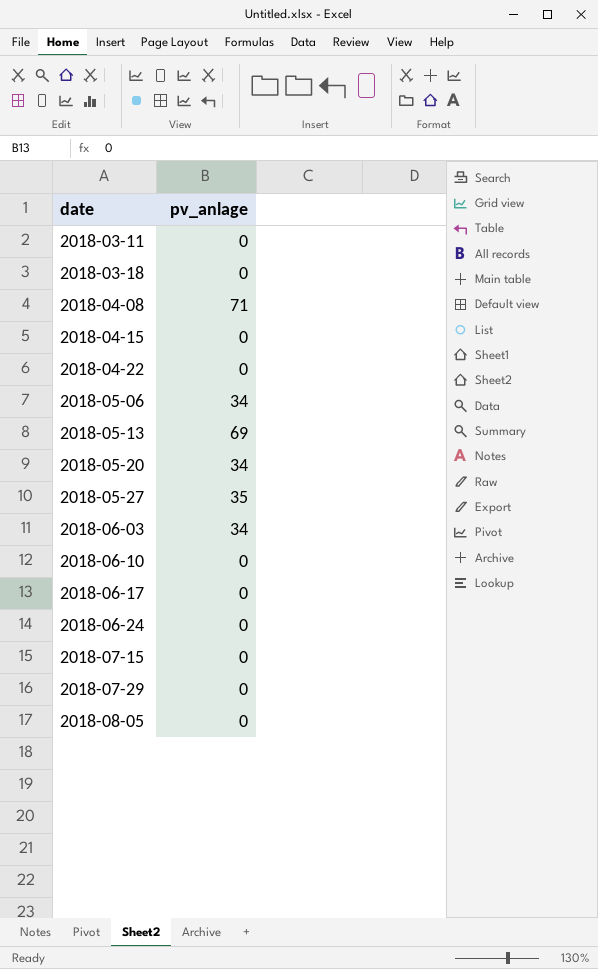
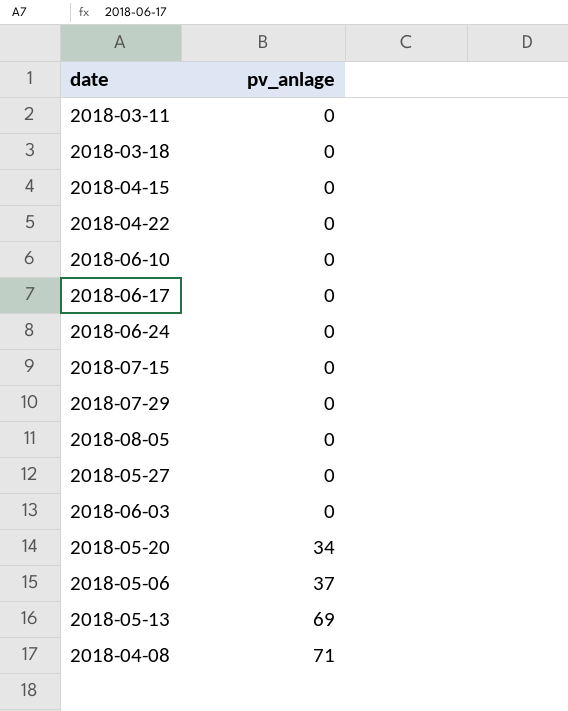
row order: date ascending -> pv_anlage ascending
2018-05-27 | pv_anlage: 35 -> 0
2018-06-03 | pv_anlage: 34 -> 0
2018-05-06 | pv_anlage: 34 -> 37

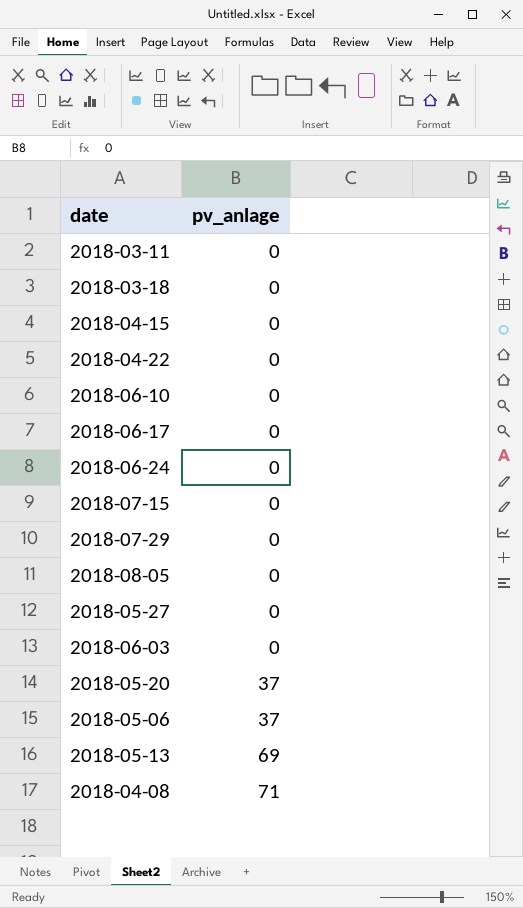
2018-05-20 | pv_anlage: 34 -> 37

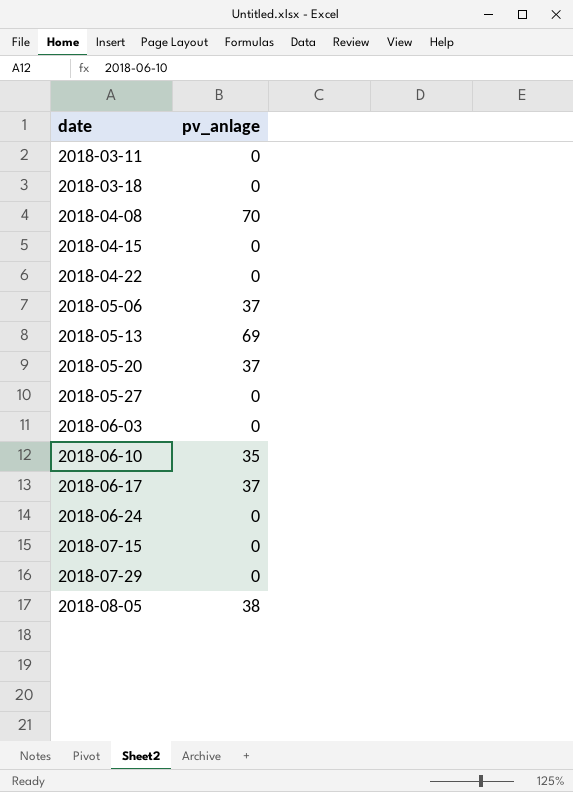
row order: pv_anlage ascending -> date ascending
2018-04-08 | pv_anlage: 71 -> 70
2018-06-10 | pv_anlage: 0 -> 35
2018-06-17 | pv_anlage: 0 -> 37
2018-08-05 | pv_anlage: 0 -> 38

